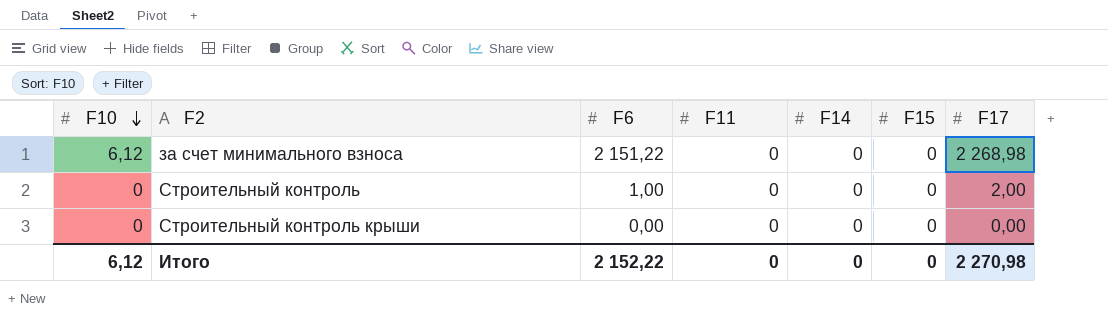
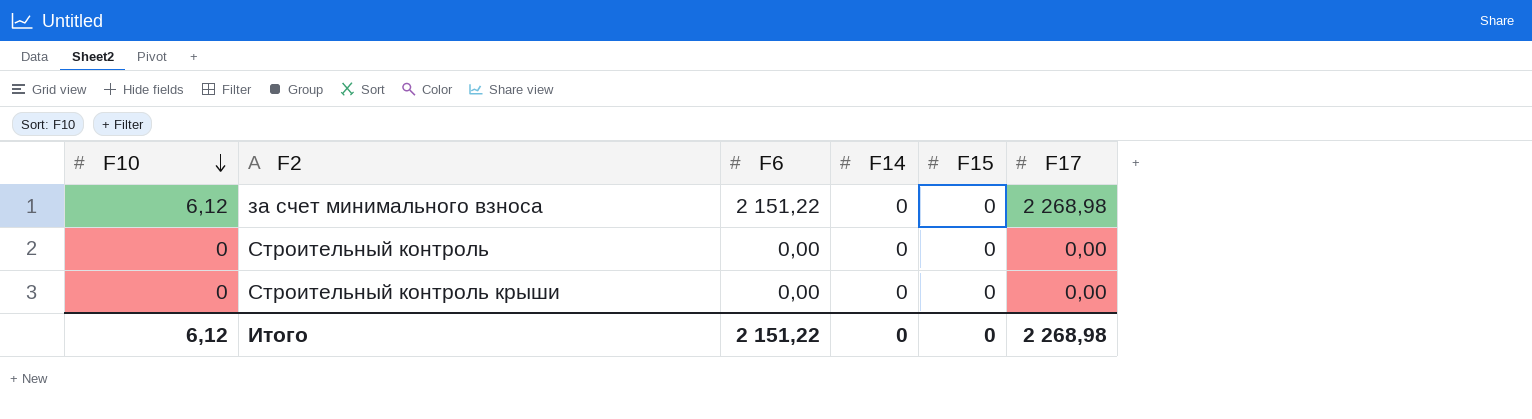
column F11 | position: 4 -> none
Строительный контроль | F6: 1,00 -> 0,00
Строительный контроль | F17: 2,00 -> 0,00
Итого | F6: 2 152,22 -> 2 151,22
Итого | F17: 2 270,98 -> 2 268,98

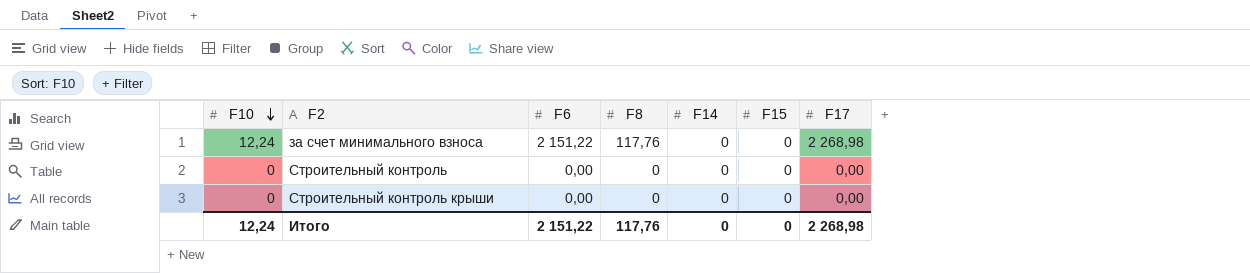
column F8 | position: none -> 4
за счет минимального взноса | F10: 6,12 -> 12,24
Итого | F10: 6,12 -> 12,24

